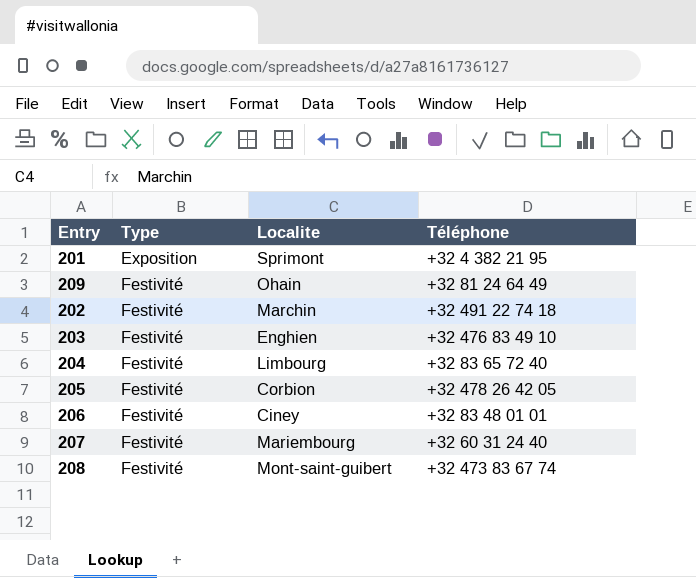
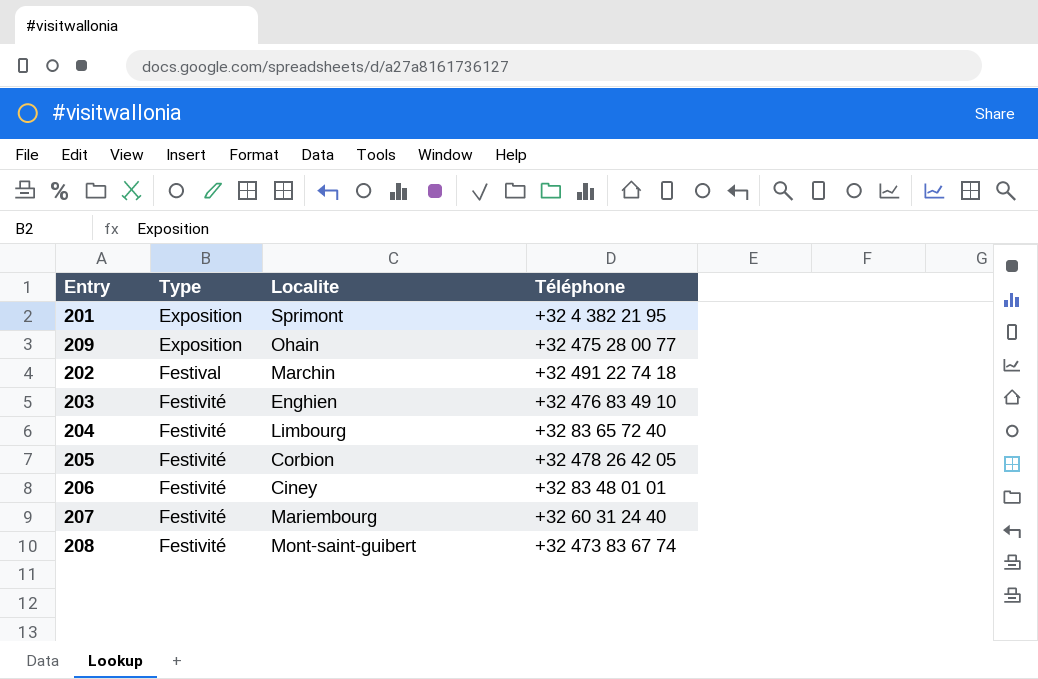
209 | Type: Festivité -> Exposition
209 | Téléphone: +32 81 24 64 49 -> +32 475 28 00 77
202 | Type: Festivité -> Festival

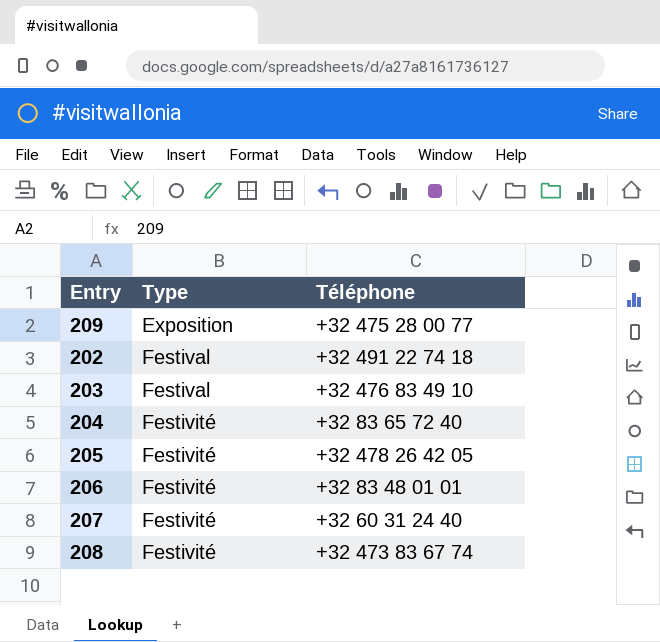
column Localite | position: 3 -> none
row 201: Exposition | Sprimont | +32 4 382 21 95 -> none
203 | Type: Festivité -> Festival

